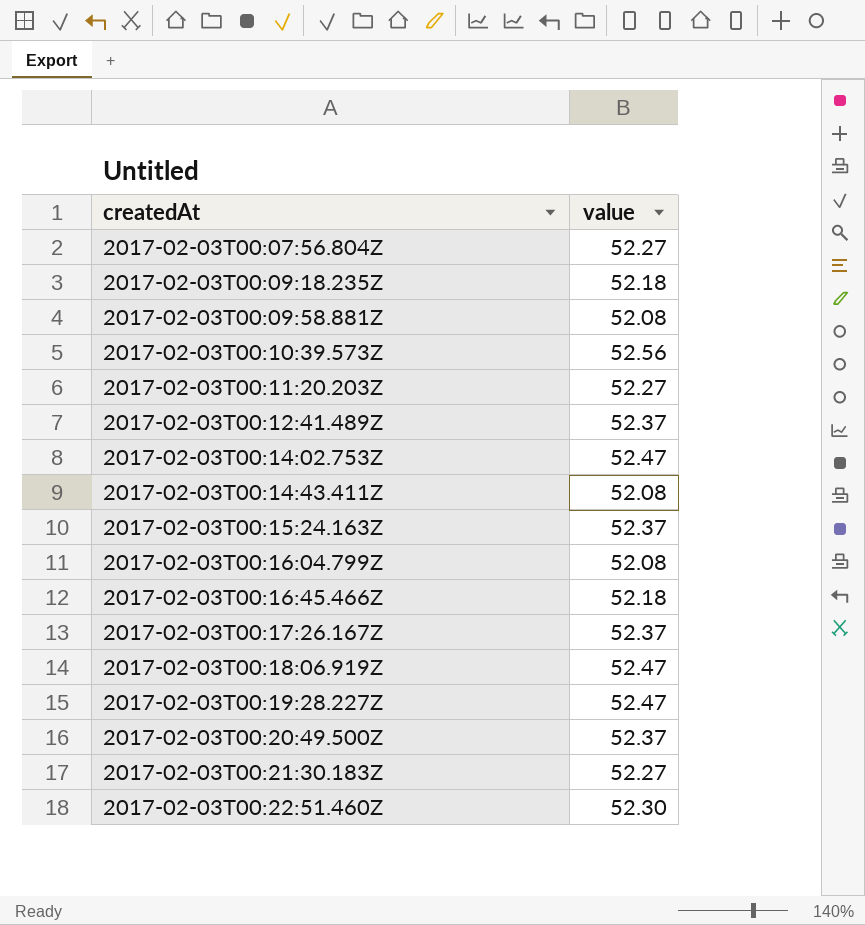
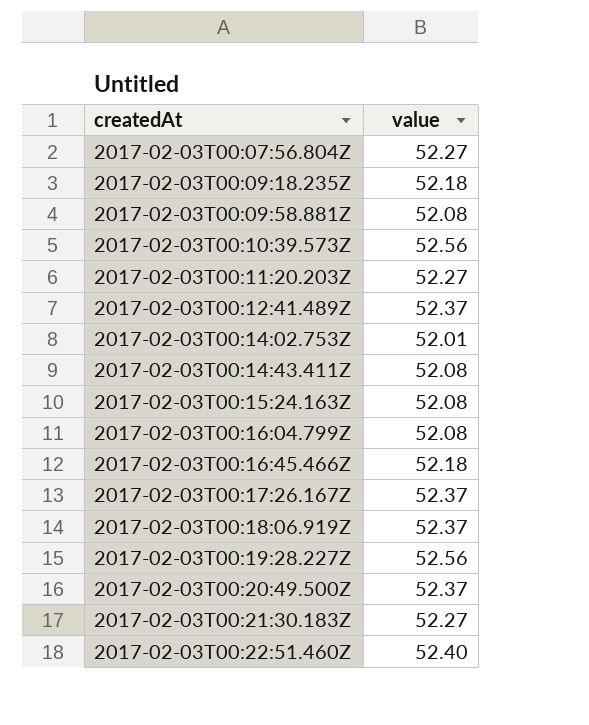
2017-02-03T00:14:02.753Z | value: 52.47 -> 52.01
2017-02-03T00:15:24.163Z | value: 52.37 -> 52.08
2017-02-03T00:18:06.919Z | value: 52.47 -> 52.37
2017-02-03T00:19:28.227Z | value: 52.47 -> 52.56
2017-02-03T00:22:51.460Z | value: 52.30 -> 52.40

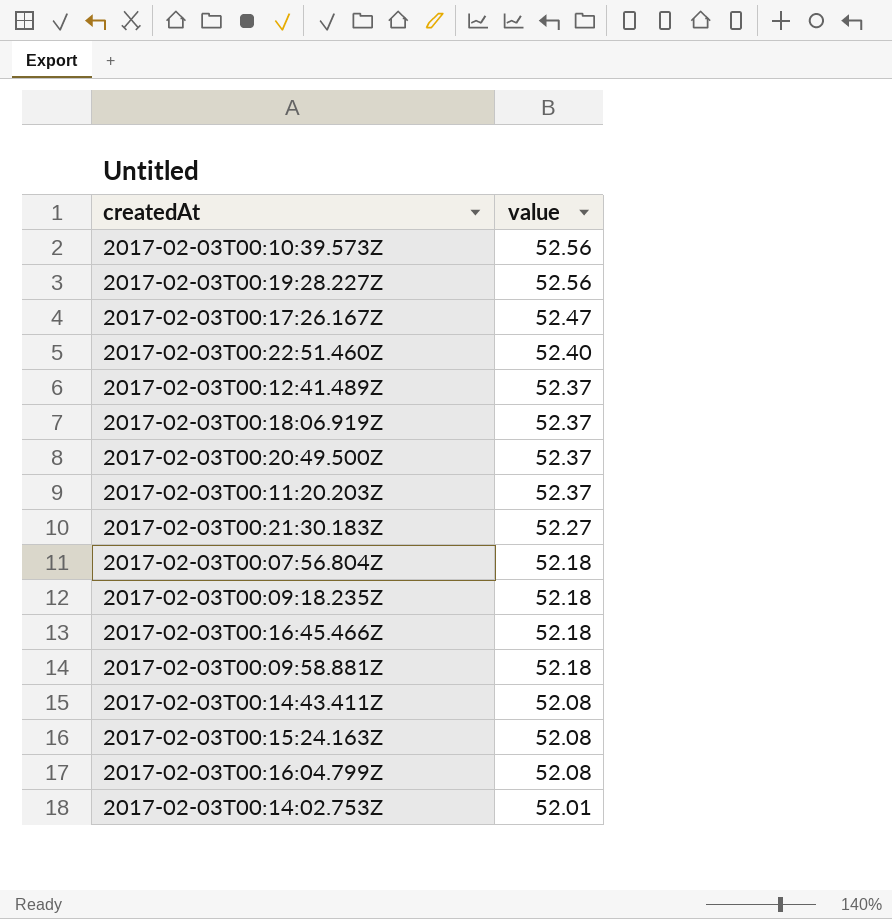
row order: createdAt ascending -> value descending
2017-02-03T00:17:26.167Z | value: 52.37 -> 52.47
2017-02-03T00:11:20.203Z | value: 52.27 -> 52.37
2017-02-03T00:07:56.804Z | value: 52.27 -> 52.18
2017-02-03T00:09:58.881Z | value: 52.08 -> 52.18

